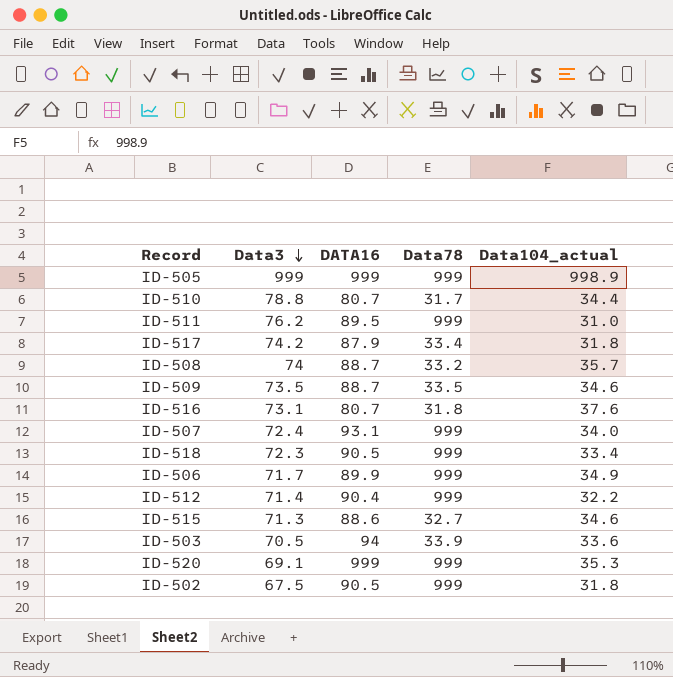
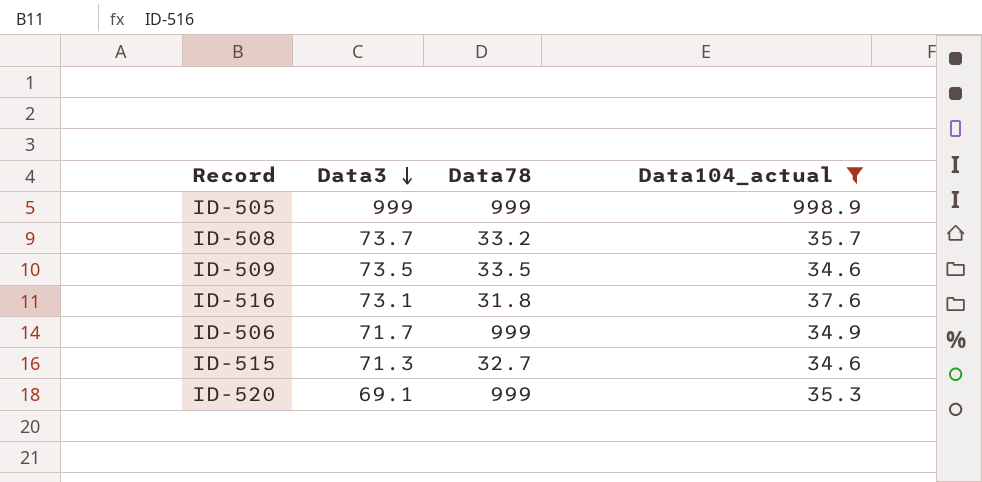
filter: none -> Data104_actual >= 34.6
column DATA16 | position: 3 -> none
ID-508 | Data3: 74 -> 73.7

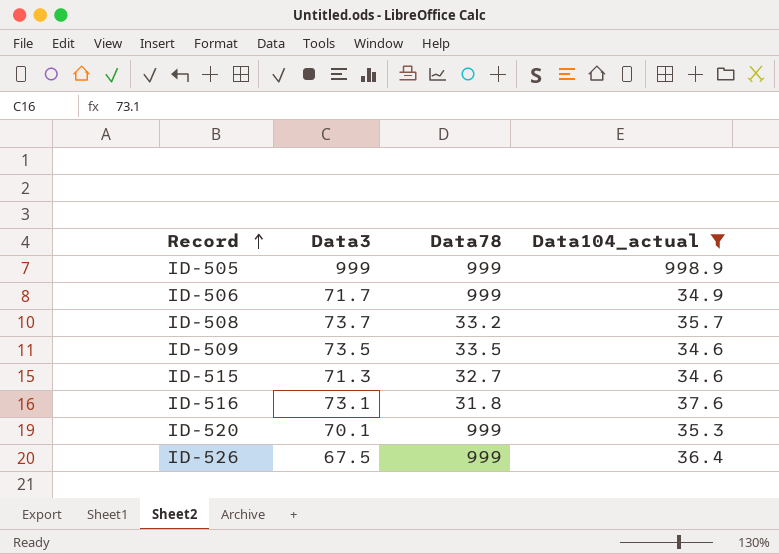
row order: Data3 descending -> Record ascending
ID-520 | Data3: 69.1 -> 70.1
row ID-526: none -> 67.5 | 999 | 36.4

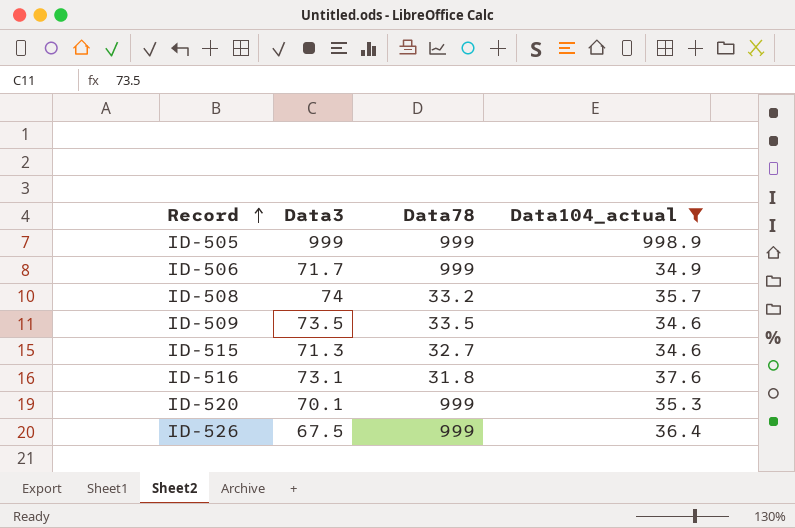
ID-508 | Data3: 73.7 -> 74

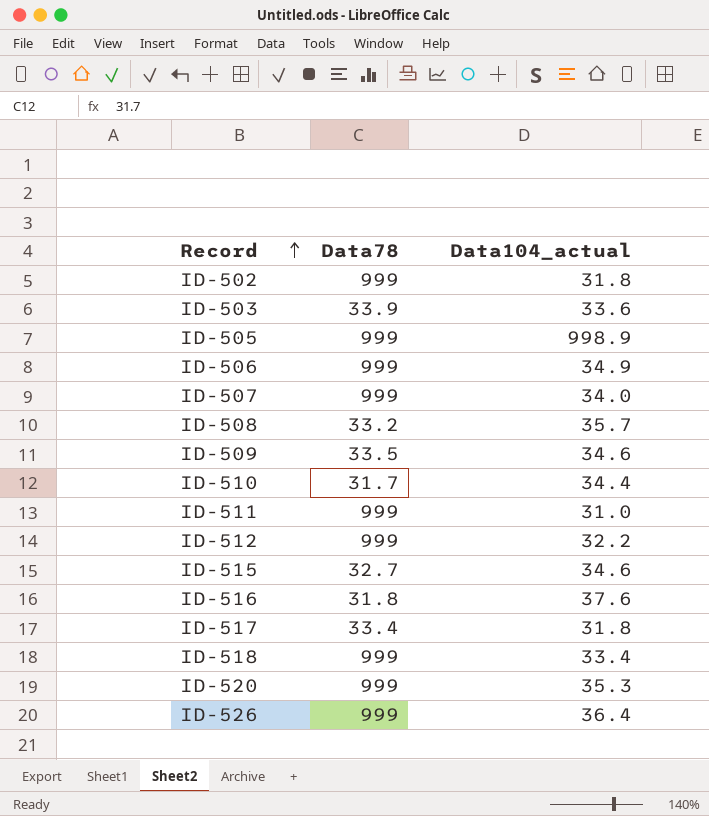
filter: Data104_actual >= 34.6 -> none
column Data3 | position: 2 -> none

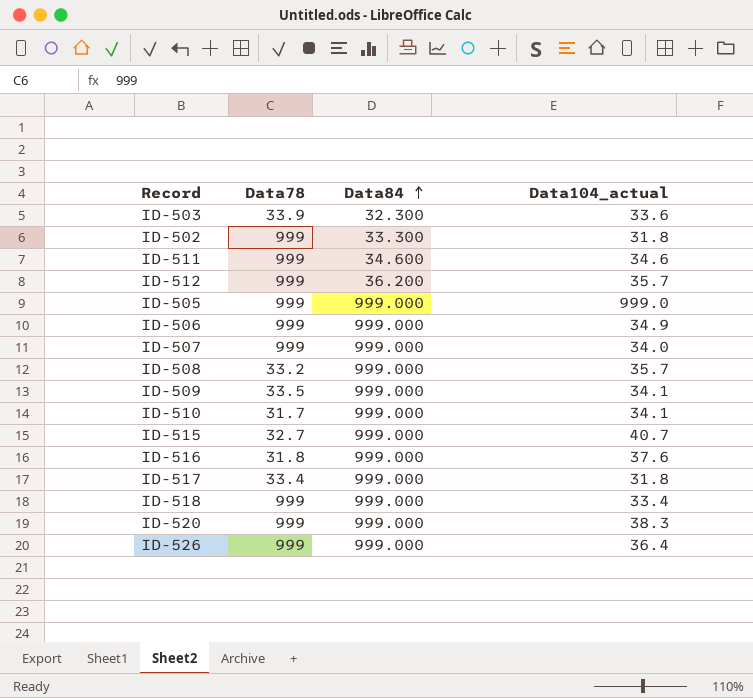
row order: Record ascending -> Data84 ascending
column Data84 | position: none -> 3
ID-511 | Data104_actual: 31.0 -> 34.6
ID-512 | Data104_actual: 32.2 -> 35.7
ID-505 | Data104_actual: 998.9 -> 999.0
ID-509 | Data104_actual: 34.6 -> 34.1
ID-510 | Data104_actual: 34.4 -> 34.1
ID-515 | Data104_actual: 34.6 -> 40.7
ID-520 | Data104_actual: 35.3 -> 38.3

